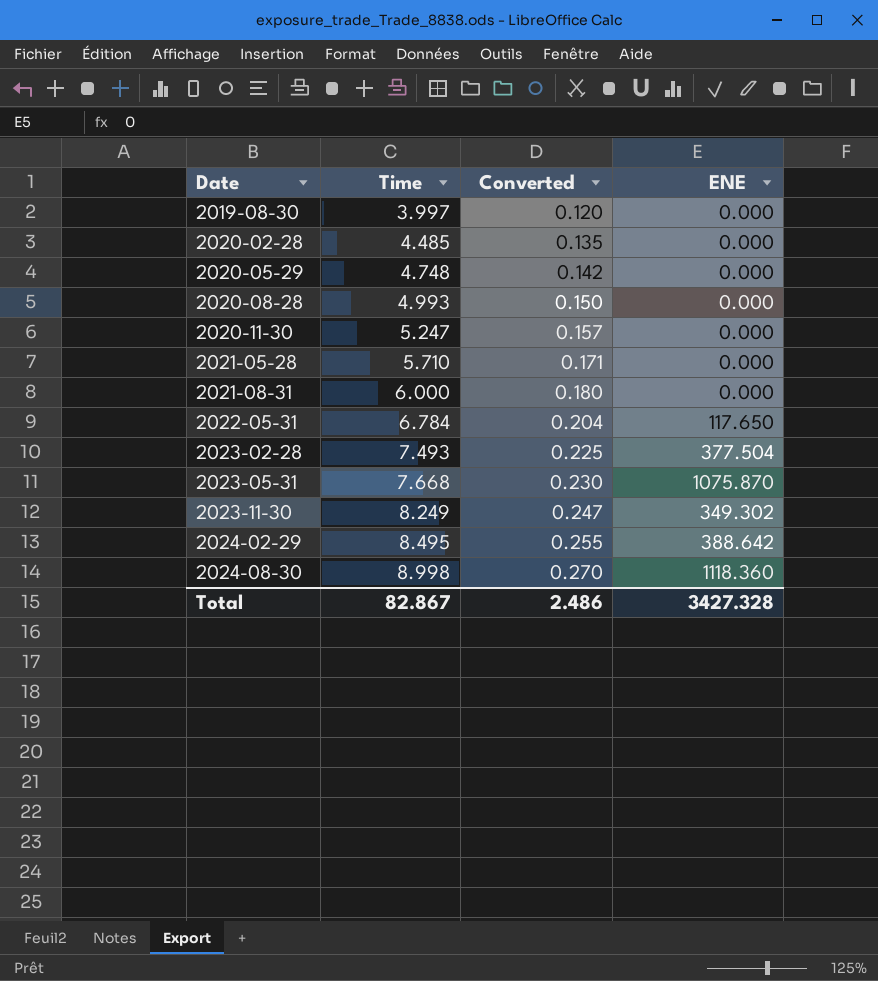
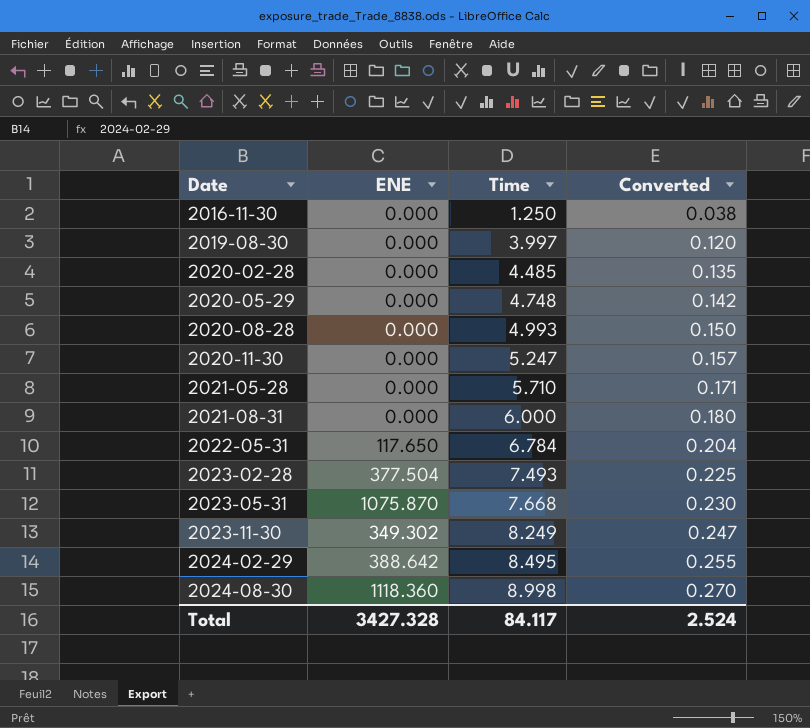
column ENE | position: 4 -> 2
row 2016-11-30: none -> 0.000 | 1.250 | 0.038
Total | Time: 82.867 -> 84.117
Total | Converted: 2.486 -> 2.524

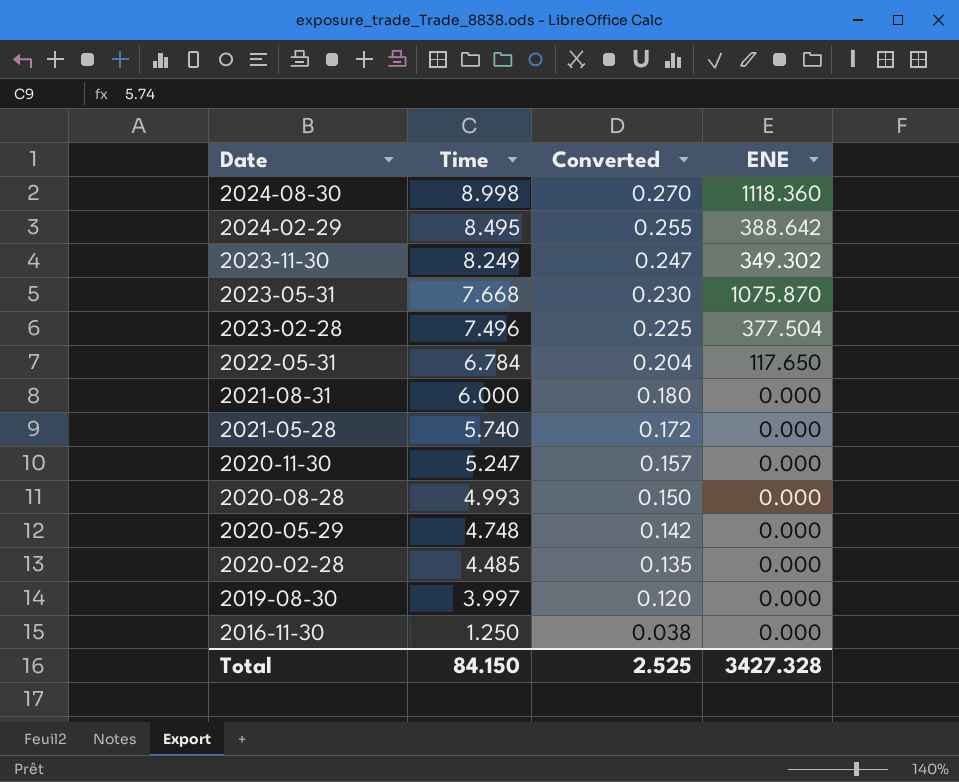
row order: Date ascending -> Date descending
column ENE | position: 2 -> 4
2023-02-28 | Time: 7.493 -> 7.496
2021-05-28 | Time: 5.710 -> 5.740
2021-05-28 | Converted: 0.171 -> 0.172
Total | Time: 84.117 -> 84.150
Total | Converted: 2.524 -> 2.525

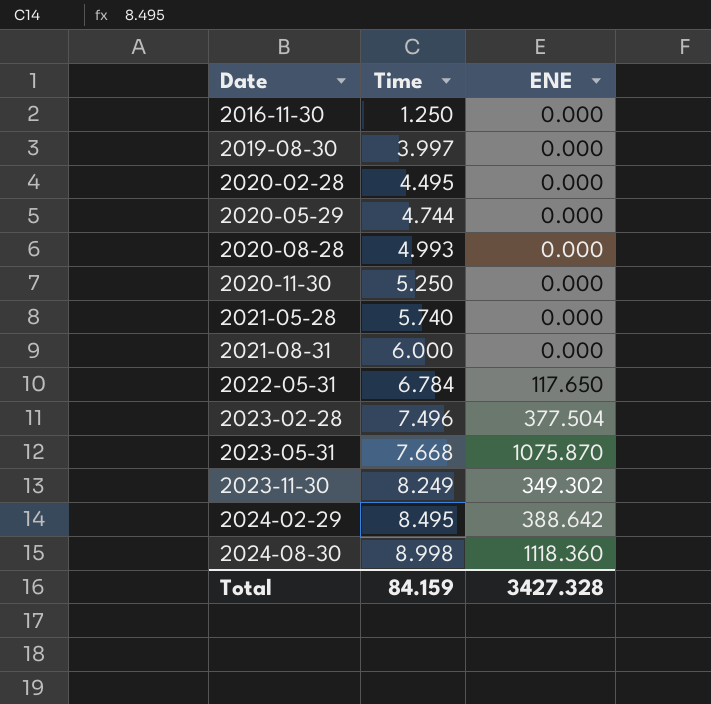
row order: Date descending -> Date ascending
column Converted | formula: [Time] * 0.03 -> none
2020-02-28 | Time: 4.485 -> 4.495
2020-05-29 | Time: 4.748 -> 4.744
2020-11-30 | Time: 5.247 -> 5.250
Total | Time: 84.150 -> 84.159

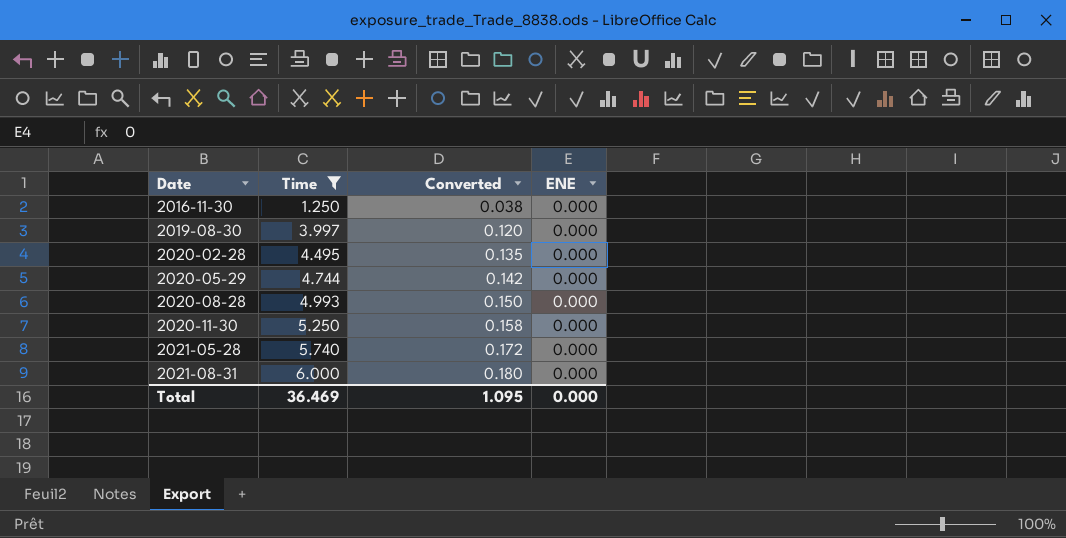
filter: none -> Time <= 6.000
column Converted | formula: none -> [Time] * 0.03
Total | Time: 84.159 -> 36.469
Total | ENE: 3427.328 -> 0.000

